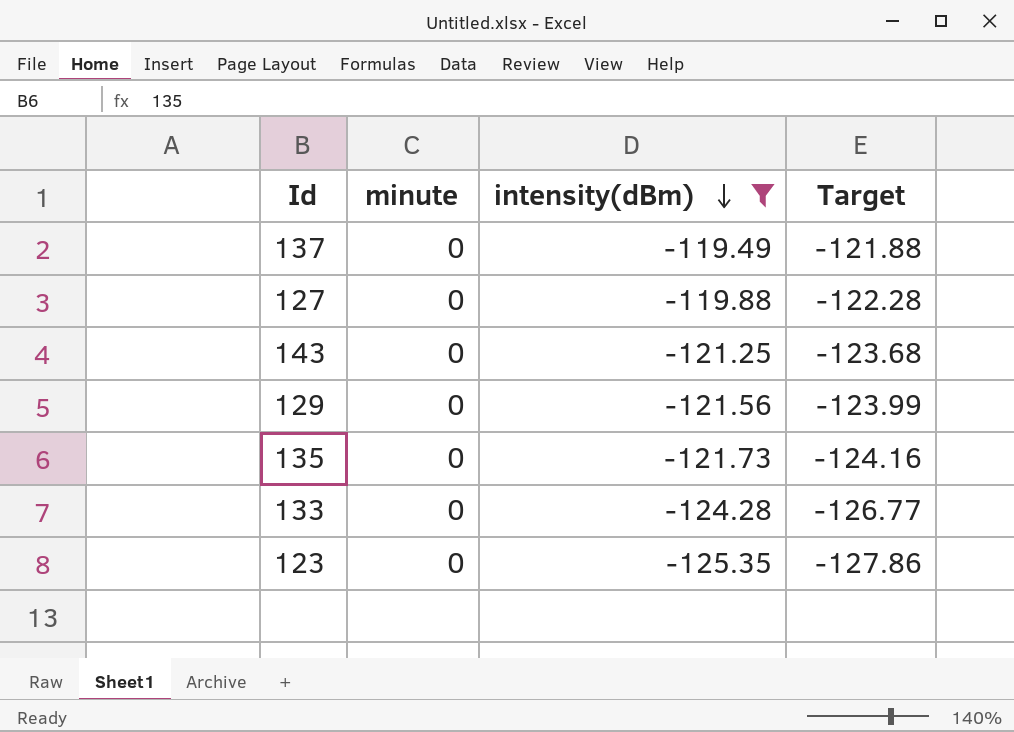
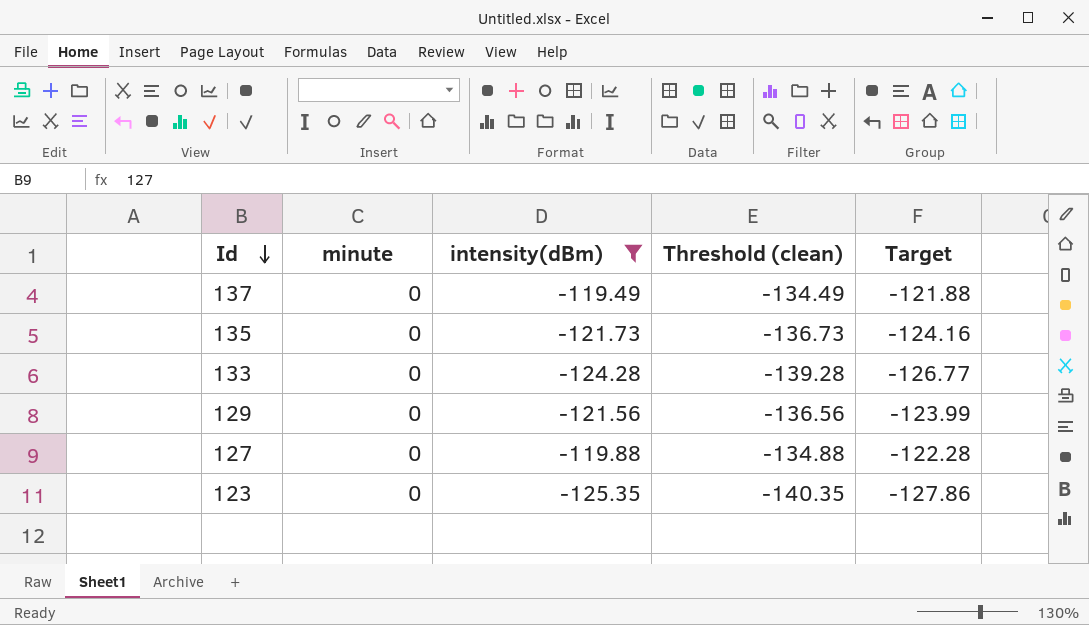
row order: intensity(dBm) descending -> Id descending
column Threshold (clean) | formula: none -> [intensity(dBm)] - 15
row 143: 0 | -121.25 | -123.68 -> none

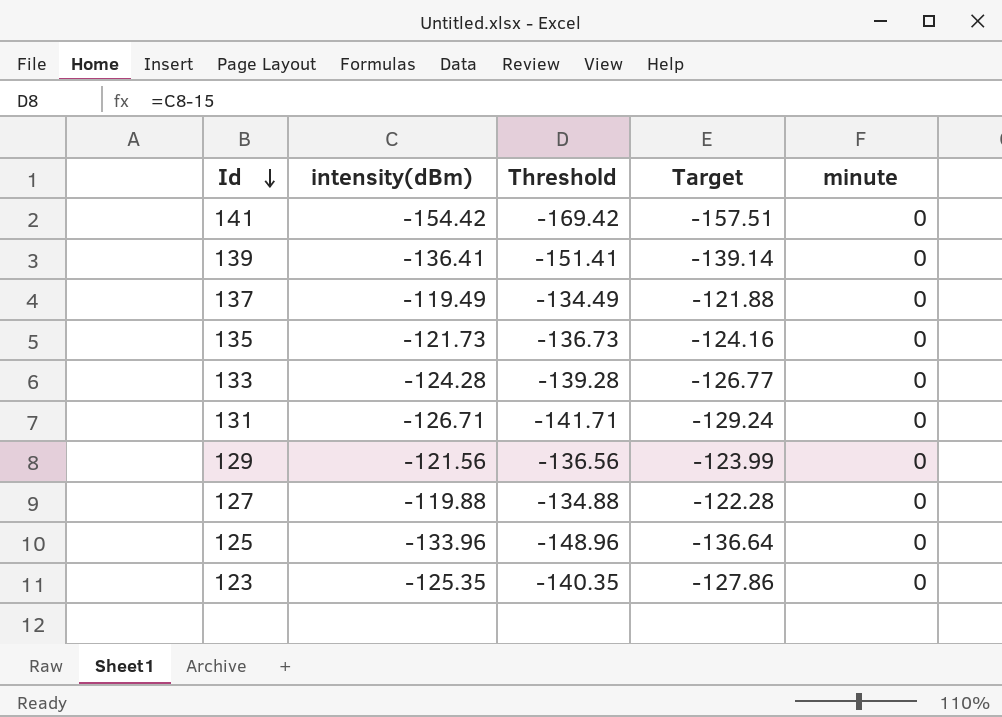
filter: intensity(dBm) >= -125.35 -> none
column name: Threshold (clean) -> Threshold
column minute | position: 2 -> 5

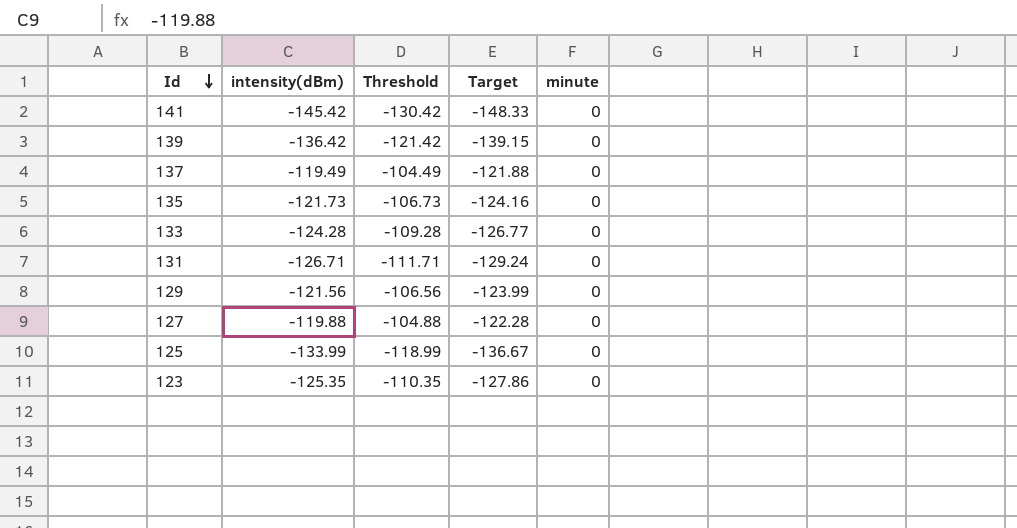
column Threshold | formula: [intensity(dBm)] - 15 -> [intensity(dBm)] + 15
141 | intensity(dBm): -154.42 -> -145.42
141 | Target: -157.51 -> -148.33
139 | intensity(dBm): -136.41 -> -136.42
139 | Target: -139.14 -> -139.15
125 | intensity(dBm): -133.96 -> -133.99
125 | Target: -136.64 -> -136.67

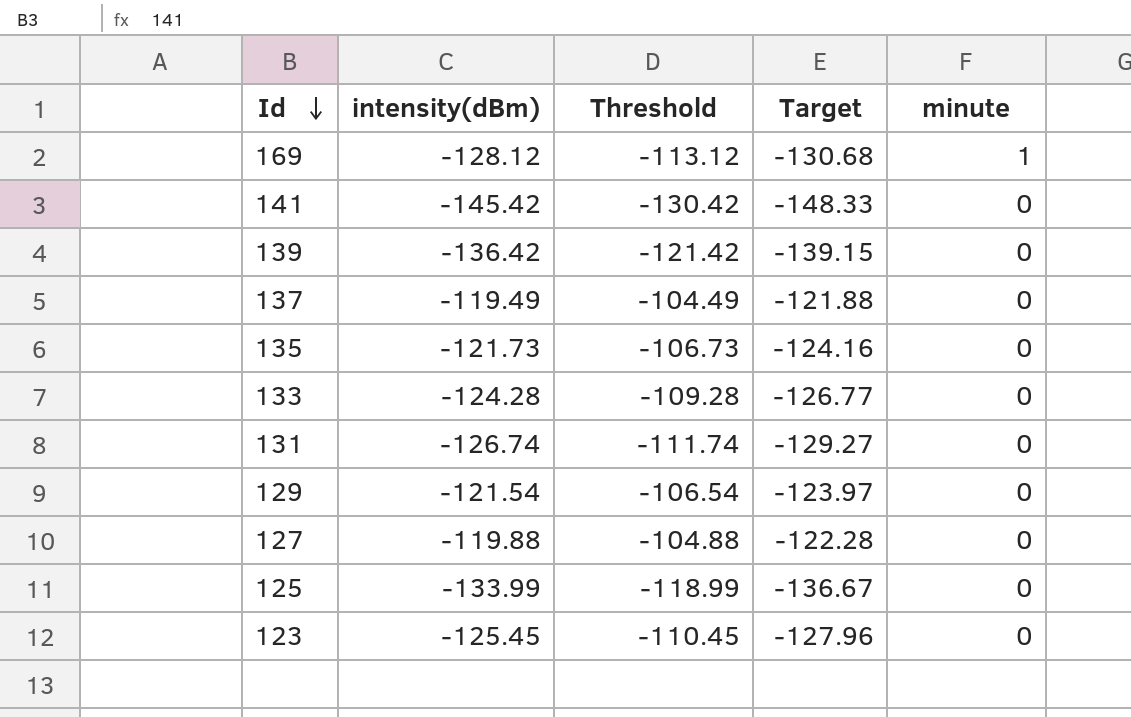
row 169: none -> -128.12 | -113.12 | -130.68 | 1
131 | intensity(dBm): -126.71 -> -126.74
131 | Threshold: -111.71 -> -111.74
131 | Target: -129.24 -> -129.27
129 | intensity(dBm): -121.56 -> -121.54
129 | Threshold: -106.56 -> -106.54
129 | Target: -123.99 -> -123.97
123 | intensity(dBm): -125.35 -> -125.45
123 | Threshold: -110.35 -> -110.45
123 | Target: -127.86 -> -127.96

